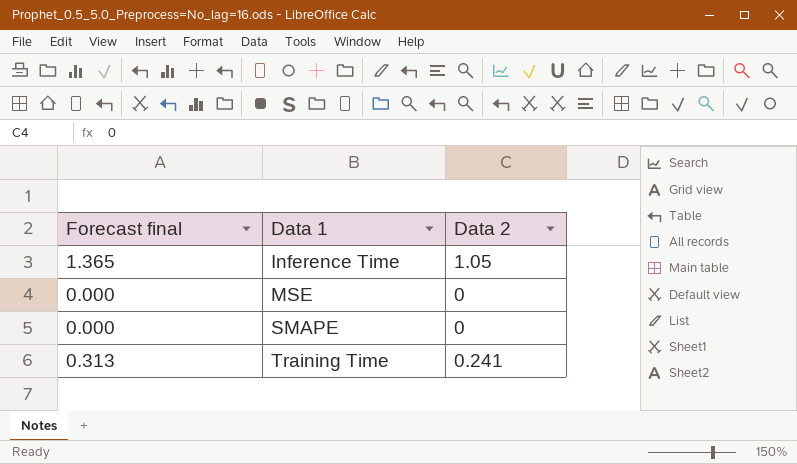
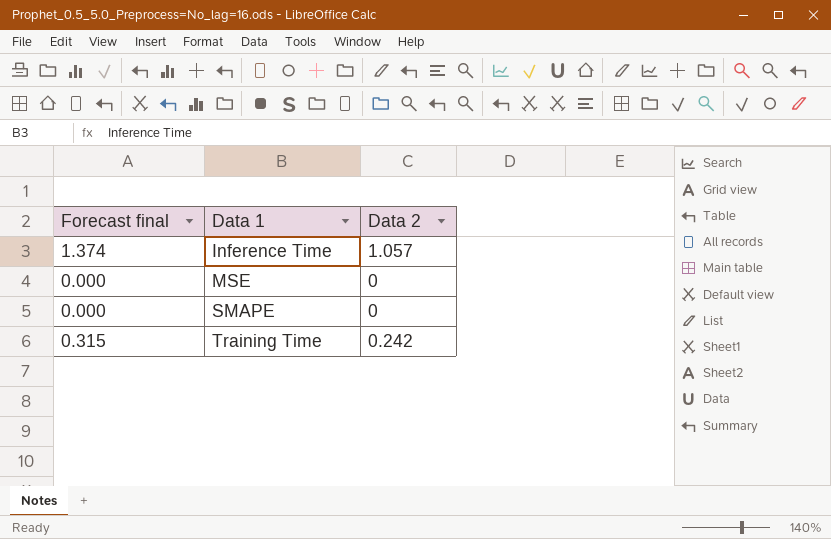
Inference Time | Forecast final: 1.365 -> 1.374
Inference Time | Data 2: 1.05 -> 1.057
Training Time | Forecast final: 0.313 -> 0.315
Training Time | Data 2: 0.241 -> 0.242

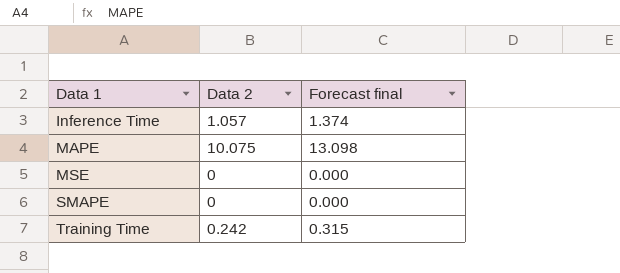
column Forecast final | position: 1 -> 3
row MAPE: none -> 10.075 | 13.098

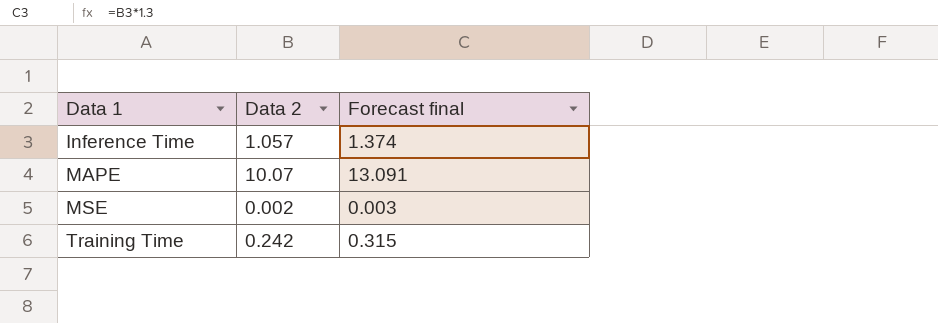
row SMAPE: 0 | 0.000 -> none
MAPE | Data 2: 10.075 -> 10.07
MAPE | Forecast final: 13.098 -> 13.091
MSE | Data 2: 0 -> 0.002
MSE | Forecast final: 0.000 -> 0.003

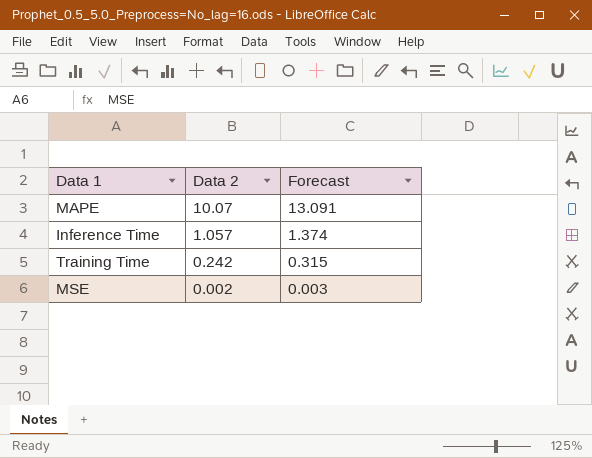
row order: Data 1 ascending -> Data 2 descending
column name: Forecast final -> Forecast

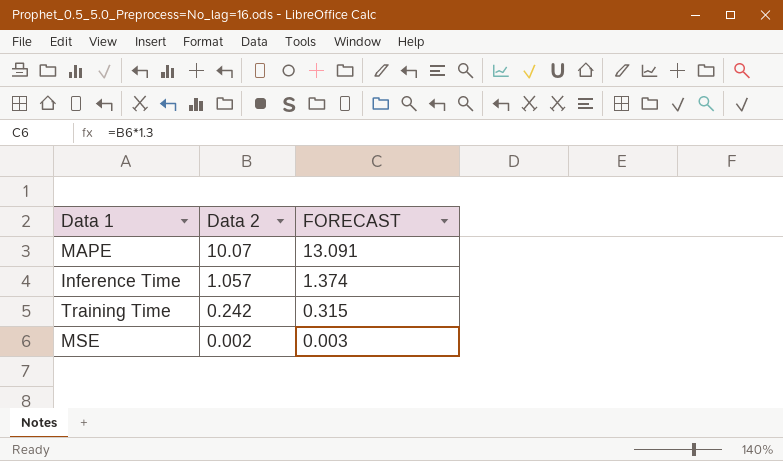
column name: Forecast -> FORECAST

